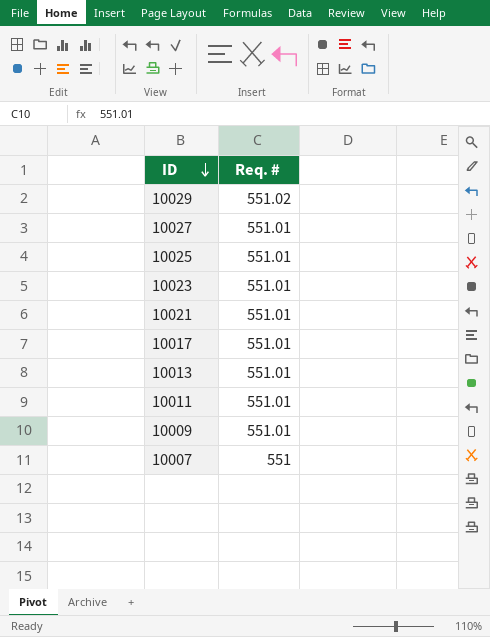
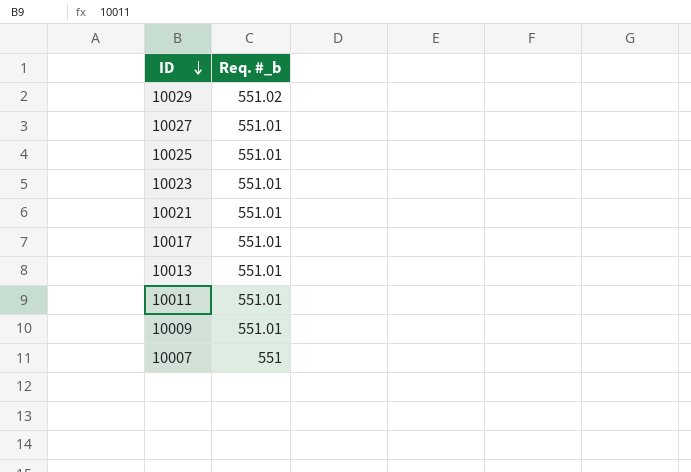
column name: Req. # -> Req. #_b

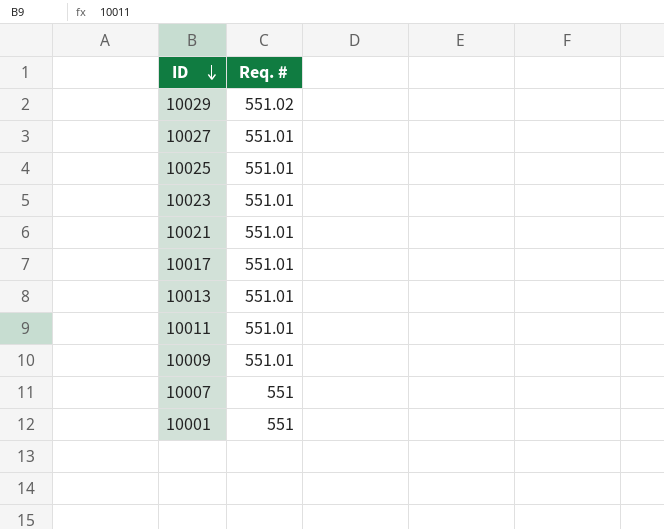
column name: Req. #_b -> Req. #
row 10001: none -> 551

